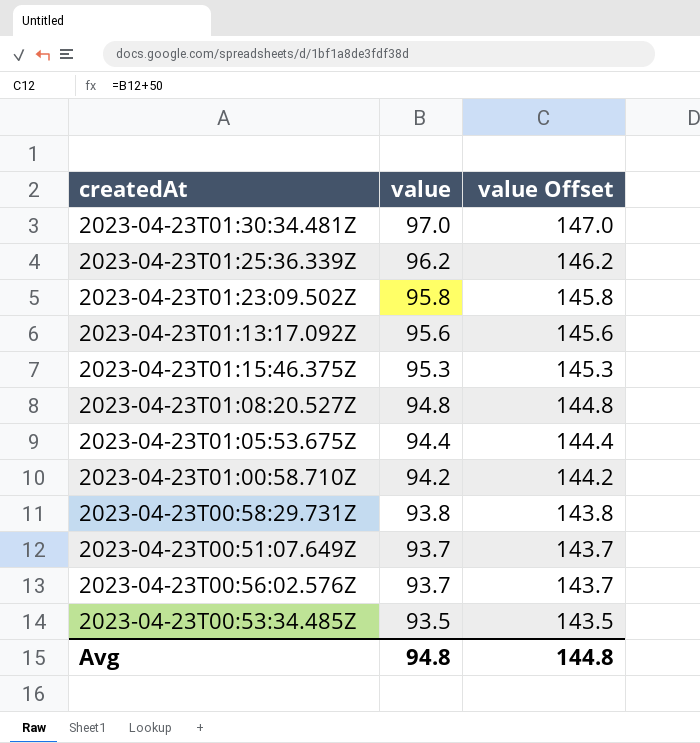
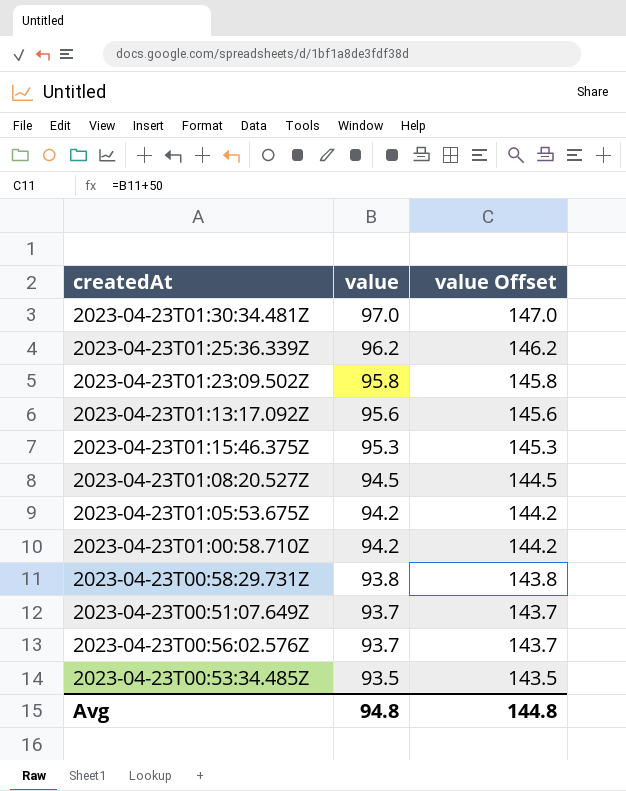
2023-04-23T01:08:20.527Z | value: 94.8 -> 94.5
2023-04-23T01:08:20.527Z | value Offset: 144.8 -> 144.5
2023-04-23T01:05:53.675Z | value: 94.4 -> 94.2
2023-04-23T01:05:53.675Z | value Offset: 144.4 -> 144.2

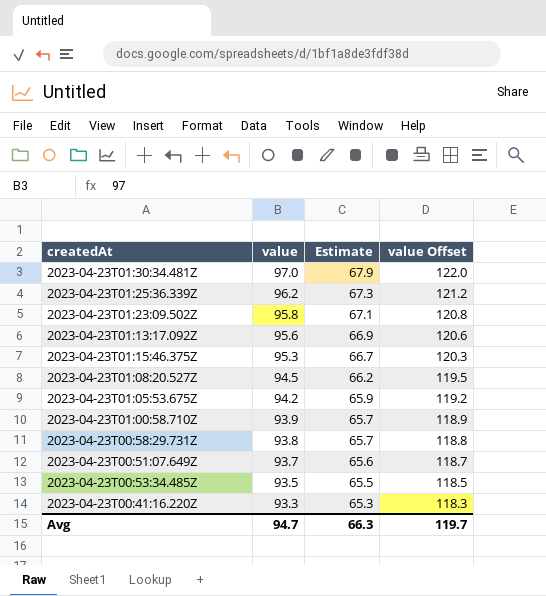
column Estimate | formula: none -> [value] * 0.7
column value Offset | formula: [value] + 50 -> [value] + 25
row 2023-04-23T00:56:02.576Z: 93.7 | 143.7 -> none
2023-04-23T01:00:58.710Z | value: 94.2 -> 93.9
row 2023-04-23T00:41:16.220Z: none -> 93.3 | 65.3 | 118.3
Avg | value: 94.8 -> 94.7
Avg | value Offset: 144.8 -> 119.7

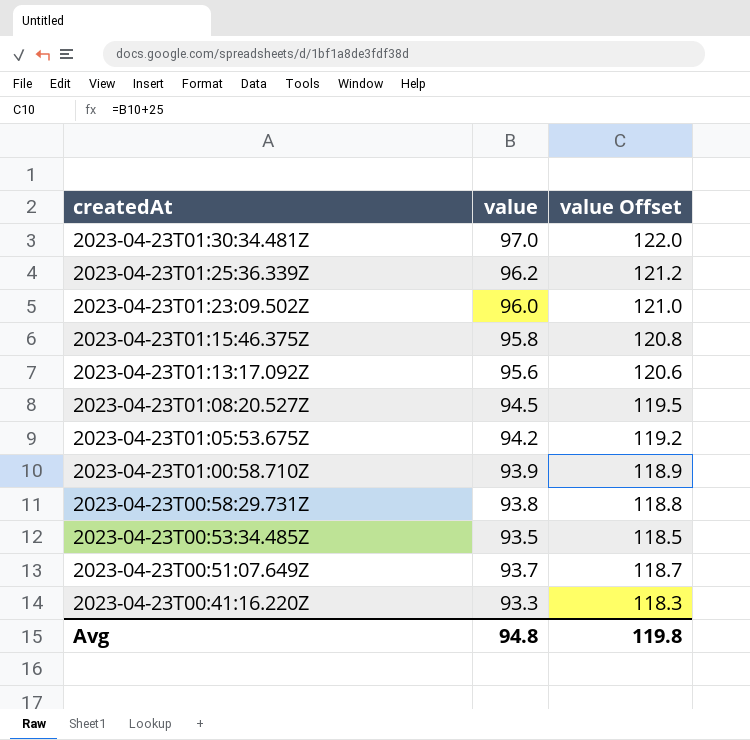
row order: value descending -> createdAt descending
column Estimate | formula: [value] * 0.7 -> none
2023-04-23T01:23:09.502Z | value: 95.8 -> 96.0
2023-04-23T01:23:09.502Z | value Offset: 120.8 -> 121.0
2023-04-23T01:15:46.375Z | value: 95.3 -> 95.8
2023-04-23T01:15:46.375Z | value Offset: 120.3 -> 120.8
Avg | value: 94.7 -> 94.8
Avg | value Offset: 119.7 -> 119.8

